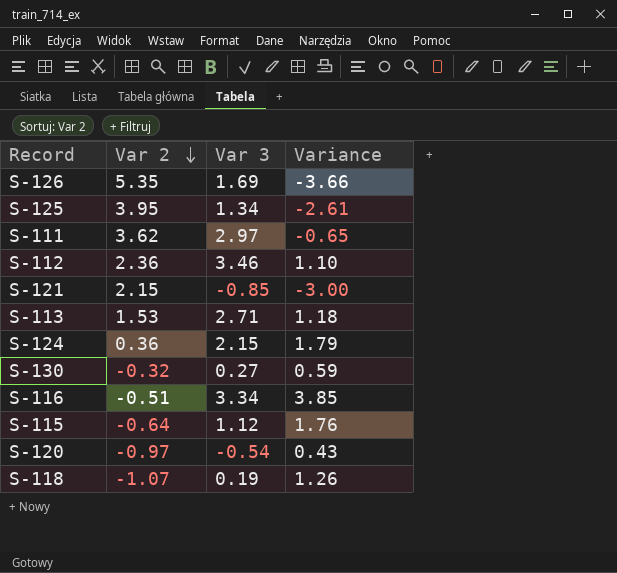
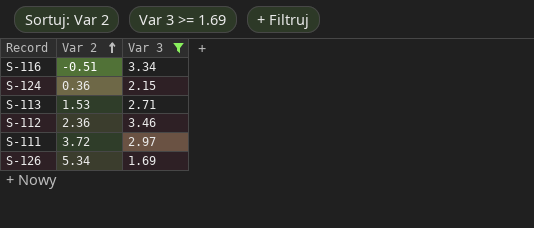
filter: none -> Var 3 >= 1.69
row order: Var 2 descending -> Var 2 ascending
column Variance | formula: [Var 3] - [Var 2] -> none
S-111 | Var 2: 3.62 -> 3.72
S-126 | Var 2: 5.35 -> 5.34

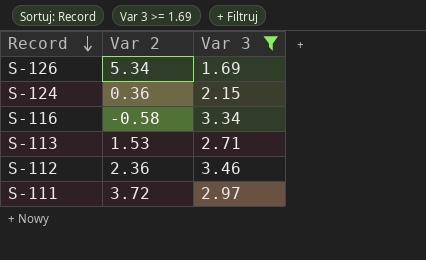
row order: Var 2 ascending -> Record descending
S-116 | Var 2: -0.51 -> -0.58

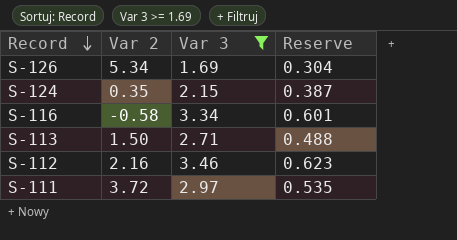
column Reserve | formula: none -> [Var 3] * 0.18
S-124 | Var 2: 0.36 -> 0.35
S-113 | Var 2: 1.53 -> 1.50
S-112 | Var 2: 2.36 -> 2.16

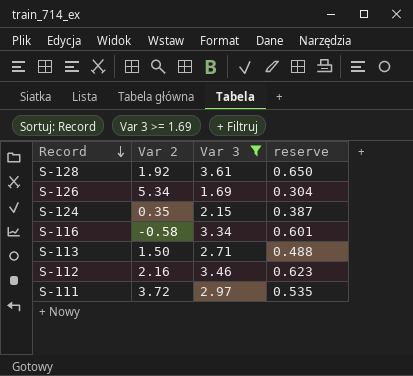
column name: Reserve -> reserve
row S-128: none -> 1.92 | 3.61 | 0.650

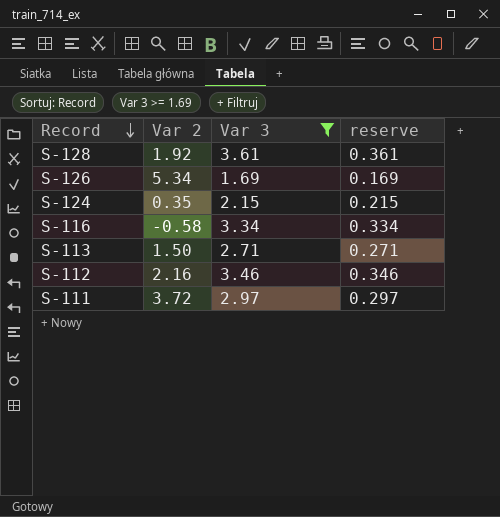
column reserve | formula: [Var 3] * 0.18 -> [Var 3] * 0.1

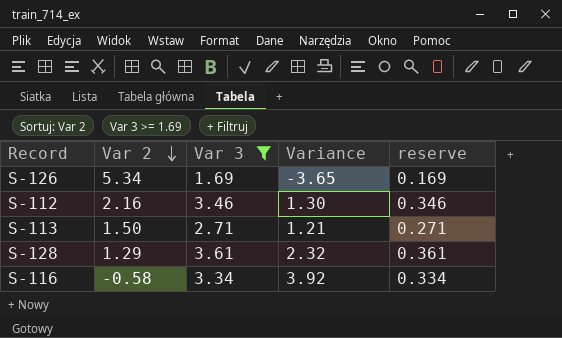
row order: Record descending -> Var 2 descending
column Variance | formula: none -> [Var 3] - [Var 2]
row S-124: 0.35 | 2.15 | 0.215 -> none
row S-111: 3.72 | 2.97 | 0.297 -> none
S-128 | Var 2: 1.92 -> 1.29

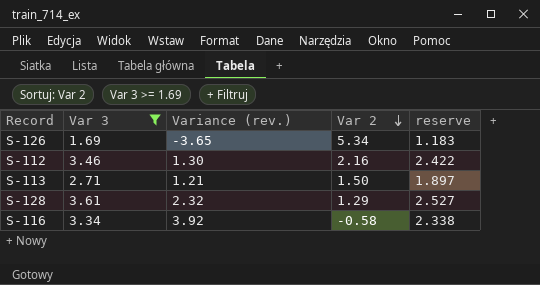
column name: Variance -> Variance (rev.)
column Var 2 | position: 2 -> 4
column reserve | formula: [Var 3] * 0.1 -> [Var 3] * 0.7

